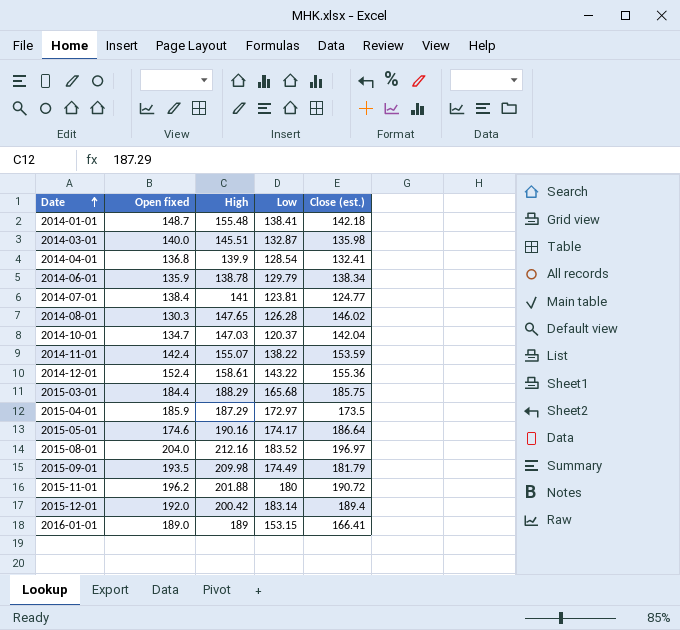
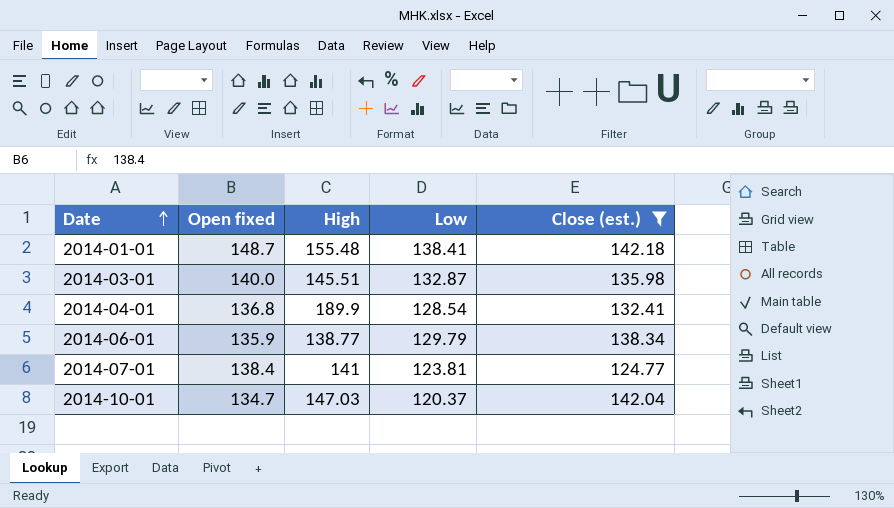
filter: none -> Close (est.) <= 142.18
2014-04-01 | High: 139.9 -> 189.9
2014-06-01 | High: 138.78 -> 138.77

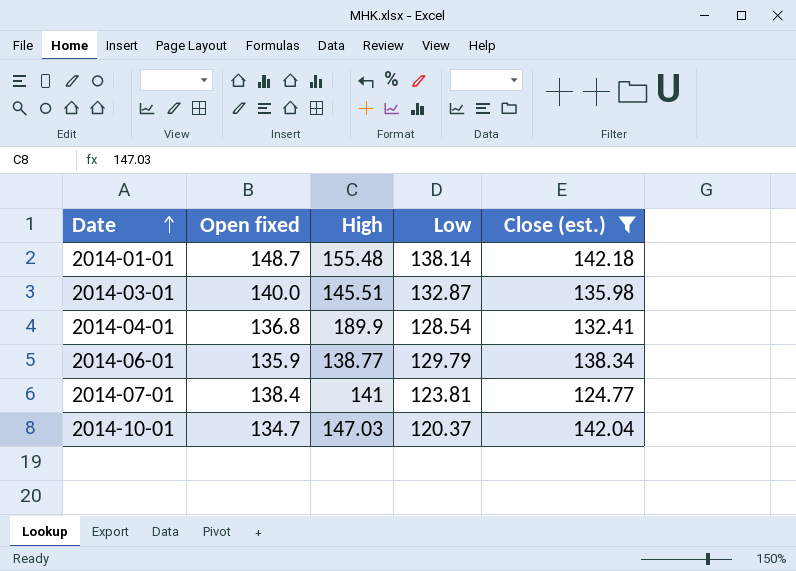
2014-01-01 | Low: 138.41 -> 138.14

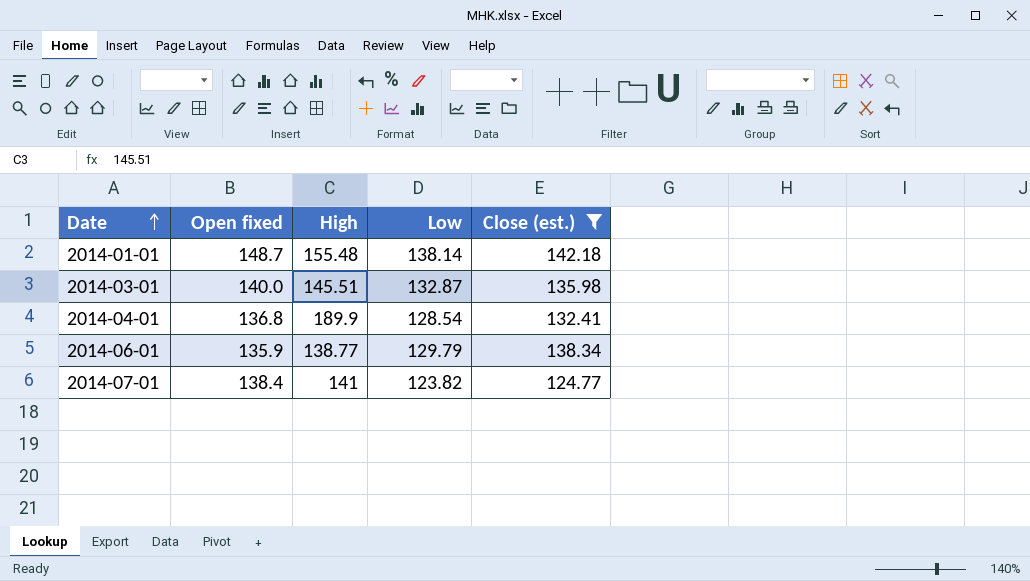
row 2014-10-01: 134.7 | 147.03 | 120.37 | 142.04 -> none
2014-07-01 | Low: 123.81 -> 123.82

